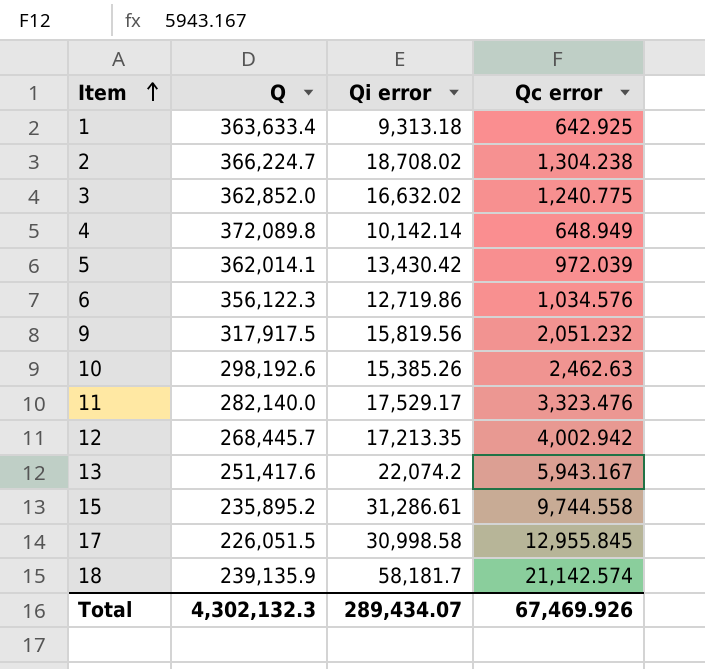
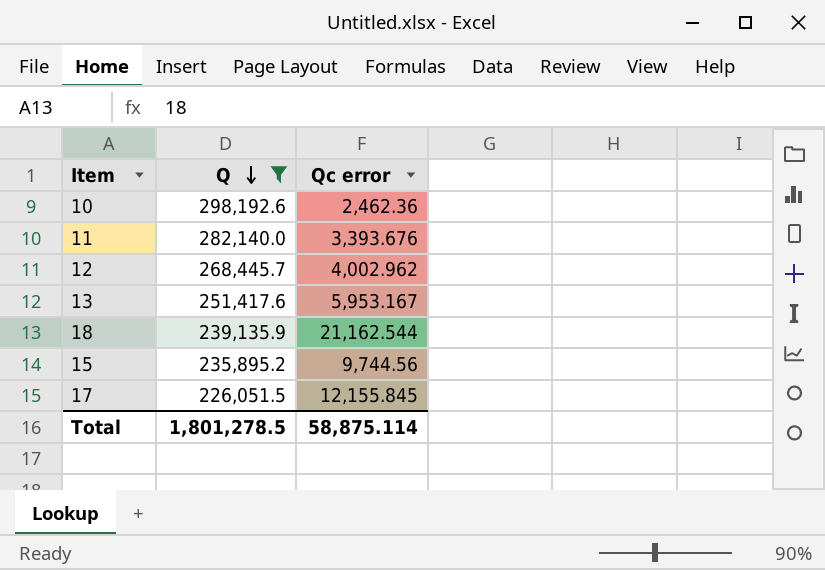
filter: none -> Q <= 298,192.6
row order: Item ascending -> Q descending
column Qi error | position: 3 -> none
10 | Qc error: 2,462.63 -> 2,462.36
11 | Qc error: 3,323.476 -> 3,393.676
12 | Qc error: 4,002.942 -> 4,002.962
13 | Qc error: 5,943.167 -> 5,953.167
18 | Qc error: 21,142.574 -> 21,162.544
15 | Qc error: 9,744.558 -> 9,744.56
17 | Qc error: 12,955.845 -> 12,155.845
Total | Q: 4,302,132.3 -> 1,801,278.5
Total | Qc error: 67,469.926 -> 58,875.114

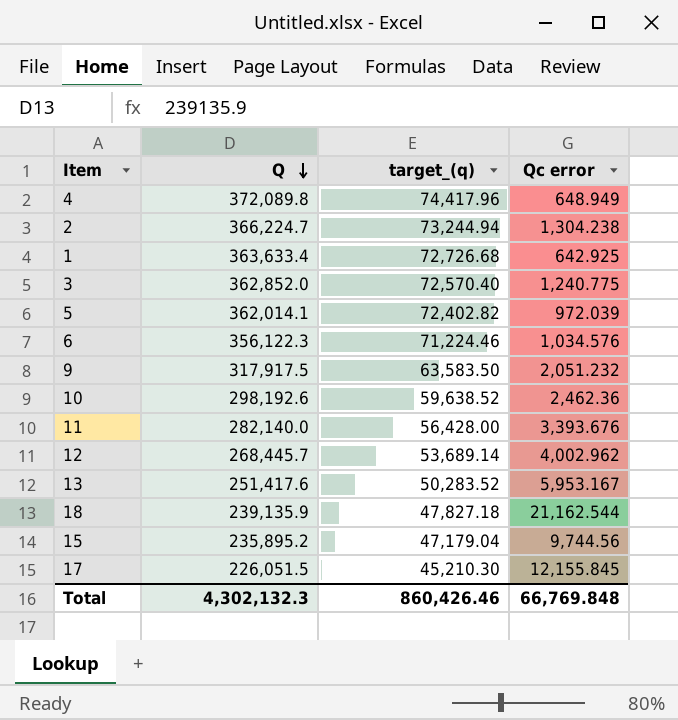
filter: Q <= 298,192.6 -> none
column target_(q) | formula: none -> [Q] * 0.2
Total | Q: 1,801,278.5 -> 4,302,132.3
Total | Qc error: 58,875.114 -> 66,769.848

